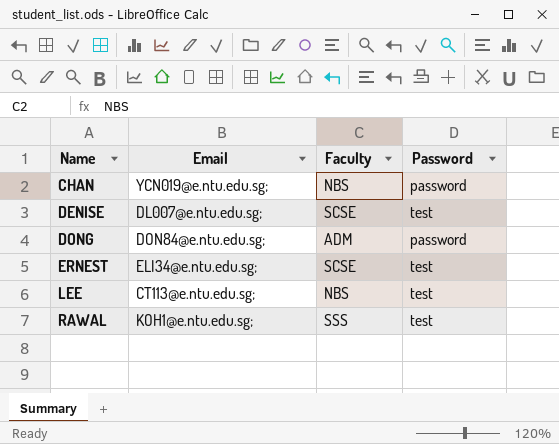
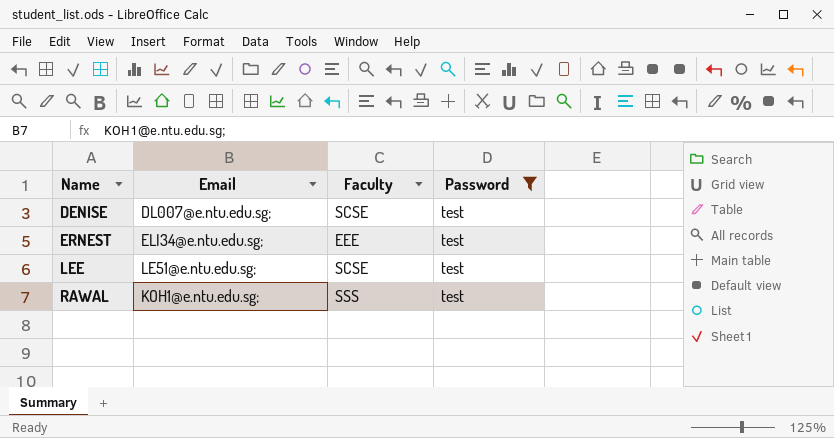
filter: none -> Password = test
ERNEST | Faculty: SCSE -> EEE
LEE | Email: CT113@e.ntu.edu.sg; -> LE51@e.ntu.edu.sg;
LEE | Faculty: NBS -> SCSE

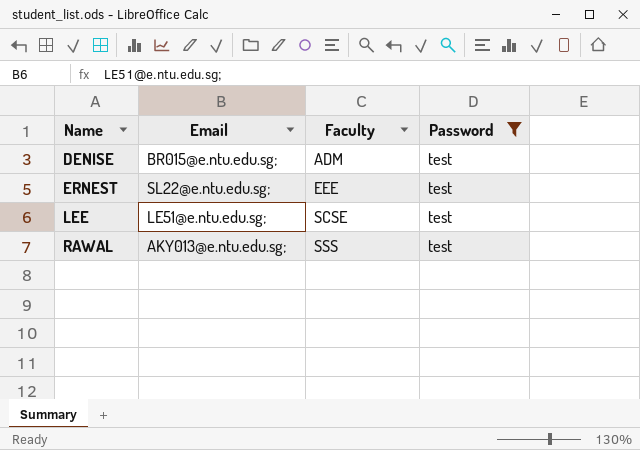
DENISE | Email: DL007@e.ntu.edu.sg; -> BR015@e.ntu.edu.sg;
DENISE | Faculty: SCSE -> ADM
ERNEST | Email: ELI34@e.ntu.edu.sg; -> SL22@e.ntu.edu.sg;
RAWAL | Email: KOH1@e.ntu.edu.sg; -> AKY013@e.ntu.edu.sg;

